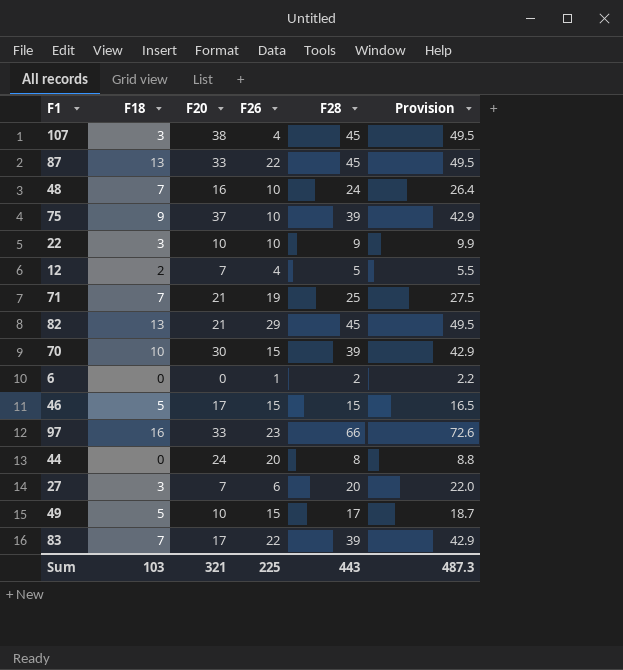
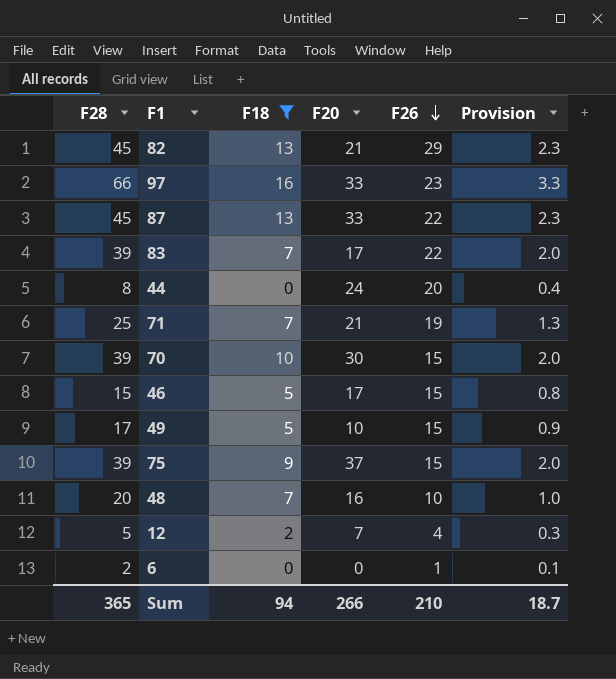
filter: none -> F18 != 3
row order: none -> F26 descending
column F28 | position: 5 -> 1
column Provision | formula: [F28] * 1.1 -> [F28] * 0.05
75 | F26: 10 -> 15
48 | F28: 24 -> 20
Sum | F28: 443 -> 365
Sum | F18: 103 -> 94
Sum | F20: 321 -> 266
Sum | F26: 225 -> 210
Sum | Provision: 487.3 -> 18.7

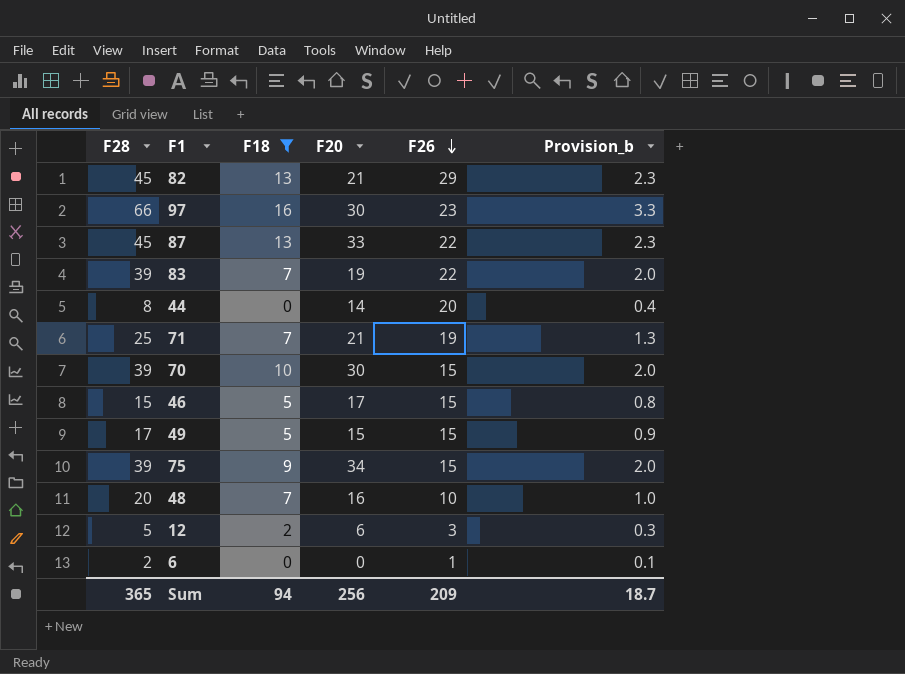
column name: Provision -> Provision_b
97 | F20: 33 -> 30
83 | F20: 17 -> 19
44 | F20: 24 -> 14
49 | F20: 10 -> 15
75 | F20: 37 -> 34
12 | F20: 7 -> 6
12 | F26: 4 -> 3
Sum | F20: 266 -> 256
Sum | F26: 210 -> 209

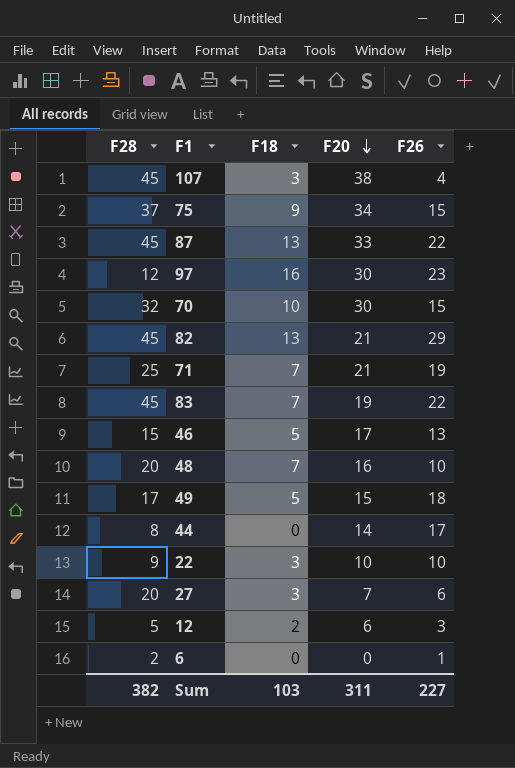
filter: F18 != 3 -> none
row order: F26 descending -> F20 descending
column Provision_b | formula: [F28] * 0.05 -> none
75 | F28: 39 -> 37
97 | F28: 66 -> 12
70 | F28: 39 -> 32
83 | F28: 39 -> 45
46 | F26: 15 -> 13
49 | F26: 15 -> 18
44 | F26: 20 -> 17
Sum | F28: 365 -> 382
Sum | F18: 94 -> 103
Sum | F20: 256 -> 311
Sum | F26: 209 -> 227

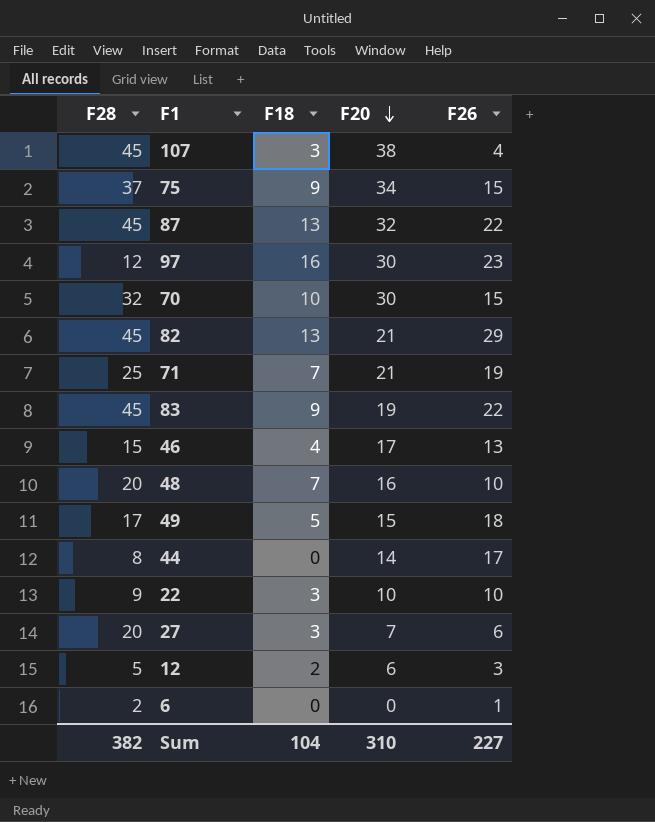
87 | F20: 33 -> 32
83 | F18: 7 -> 9
46 | F18: 5 -> 4
Sum | F18: 103 -> 104
Sum | F20: 311 -> 310

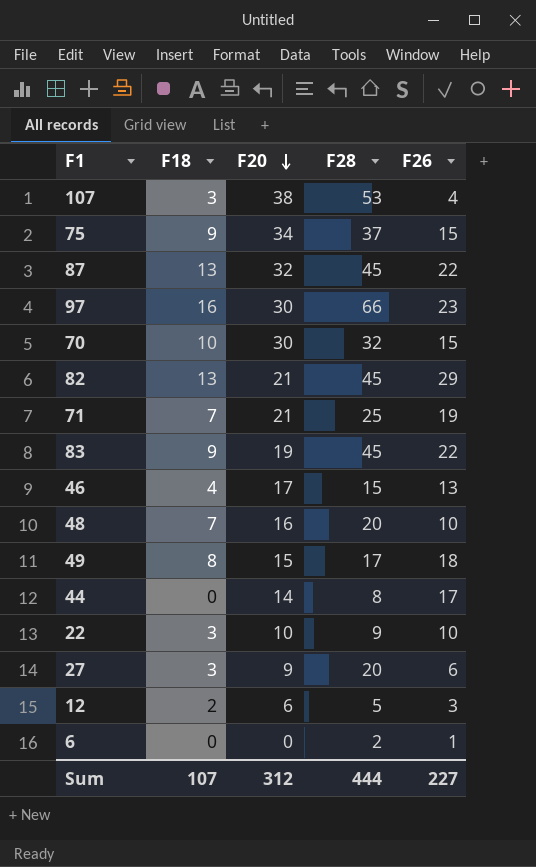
column F28 | position: 1 -> 4
107 | F28: 45 -> 53
97 | F28: 12 -> 66
49 | F18: 5 -> 8
27 | F20: 7 -> 9
Sum | F18: 104 -> 107
Sum | F20: 310 -> 312
Sum | F28: 382 -> 444

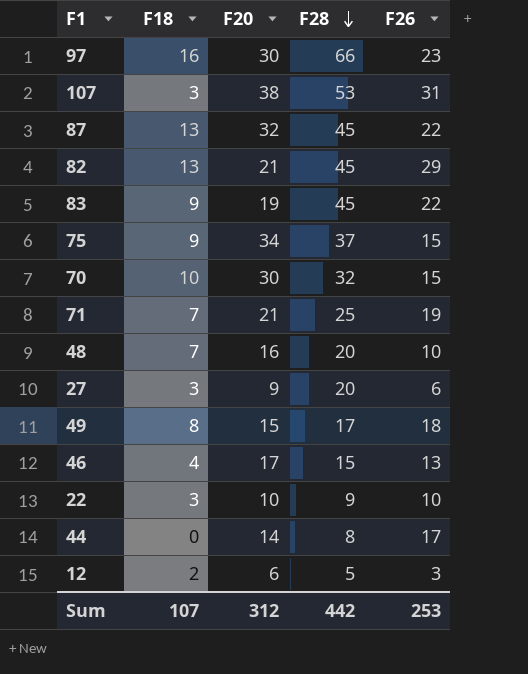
row order: F20 descending -> F28 descending
row 6: 0 | 0 | 2 | 1 -> none
107 | F26: 4 -> 31
Sum | F28: 444 -> 442
Sum | F26: 227 -> 253

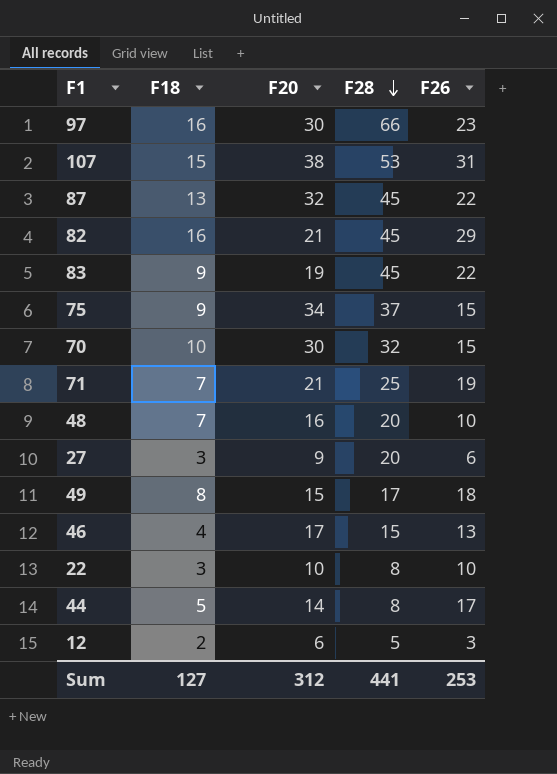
107 | F18: 3 -> 15
82 | F18: 13 -> 16
22 | F28: 9 -> 8
44 | F18: 0 -> 5
Sum | F18: 107 -> 127
Sum | F28: 442 -> 441

